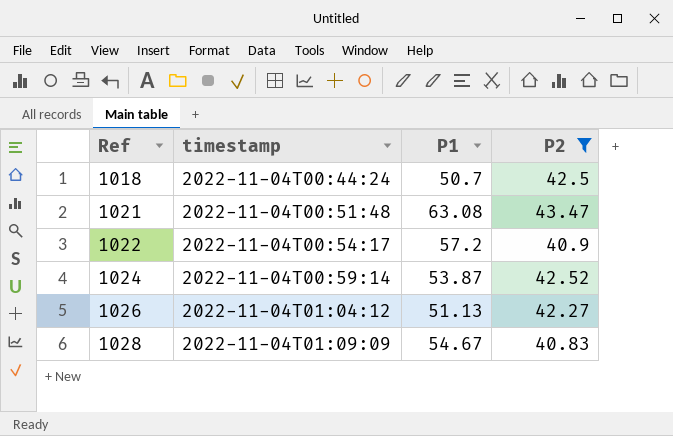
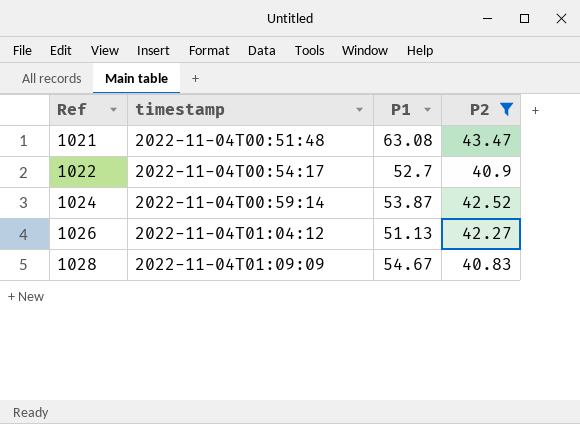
row 1018: 2022-11-04T00:44:24 | 50.7 | 42.5 -> none
1022 | P1: 57.2 -> 52.7

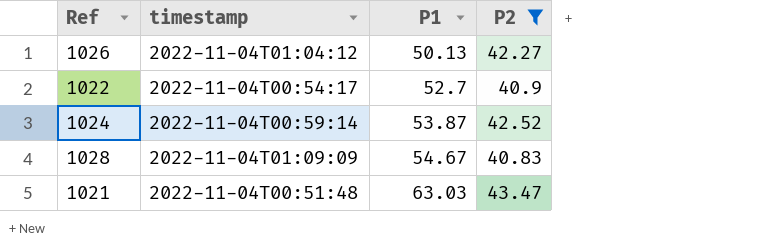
row order: Ref ascending -> P1 ascending
1026 | P1: 51.13 -> 50.13
1021 | P1: 63.08 -> 63.03

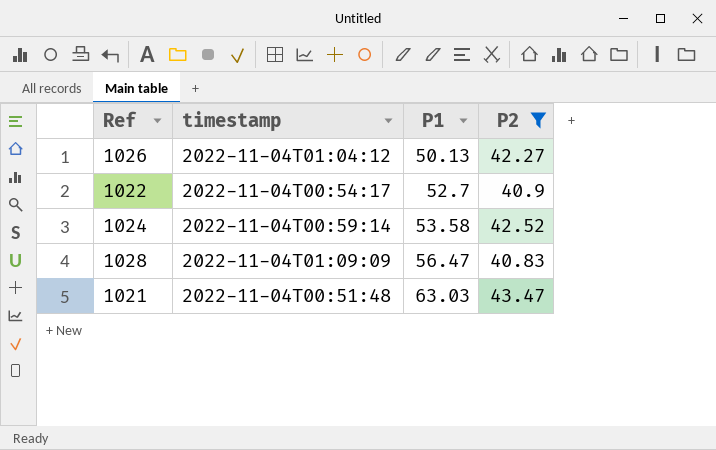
1024 | P1: 53.87 -> 53.58
1028 | P1: 54.67 -> 56.47

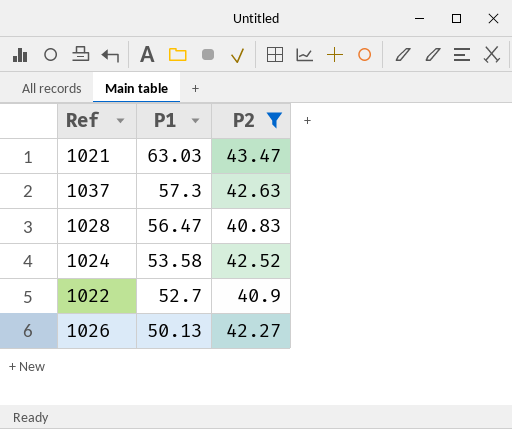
row order: P1 ascending -> P1 descending
column timestamp | position: 2 -> none
row 1037: none -> 57.3 | 42.63

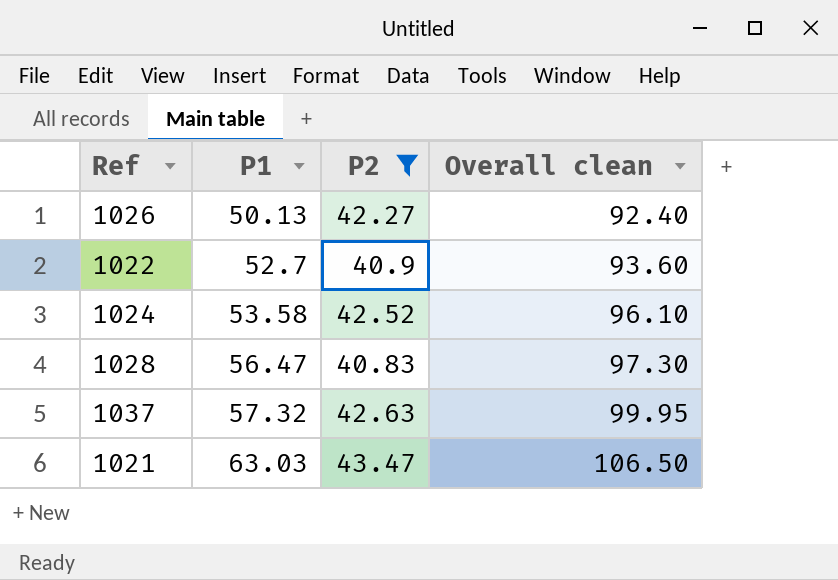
row order: P1 descending -> P1 ascending
column Overall clean | formula: none -> [P1] + [P2]
1037 | P1: 57.3 -> 57.32

